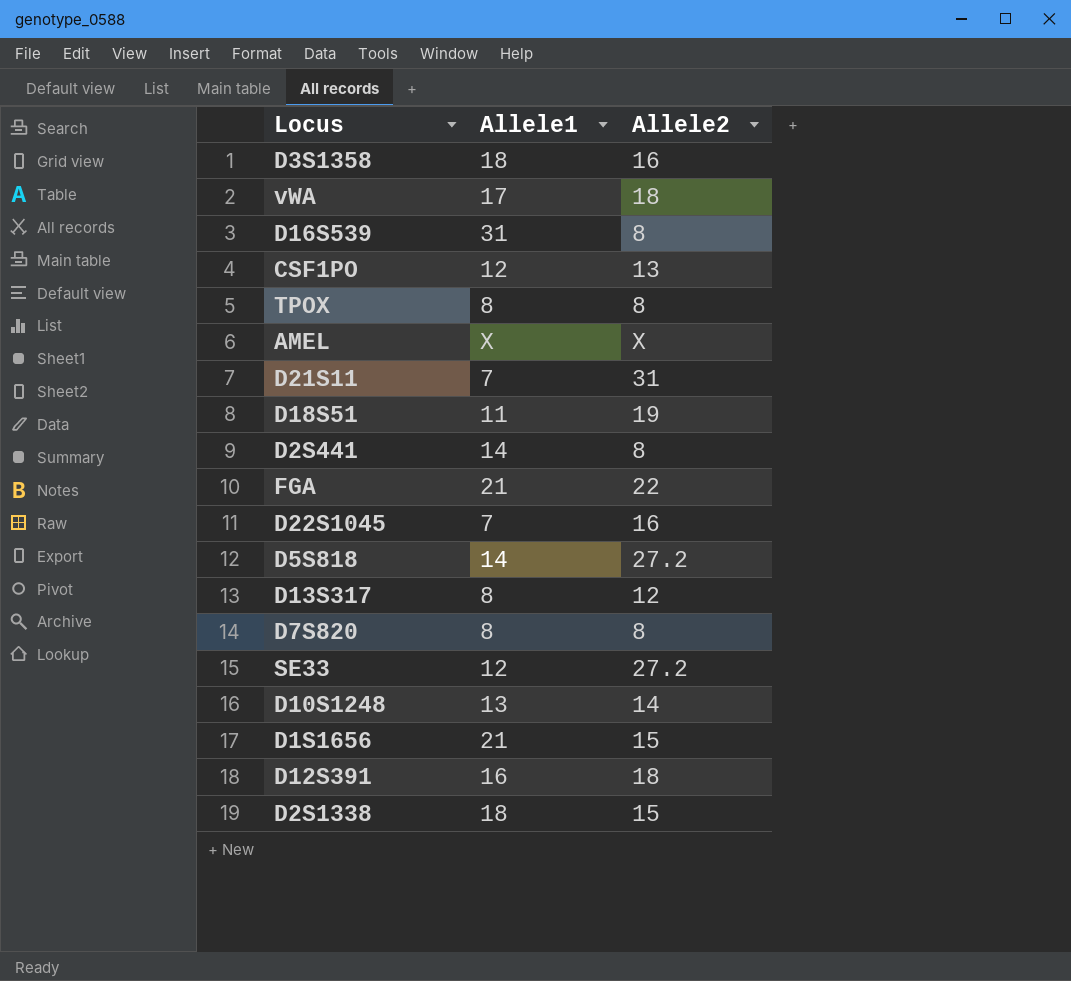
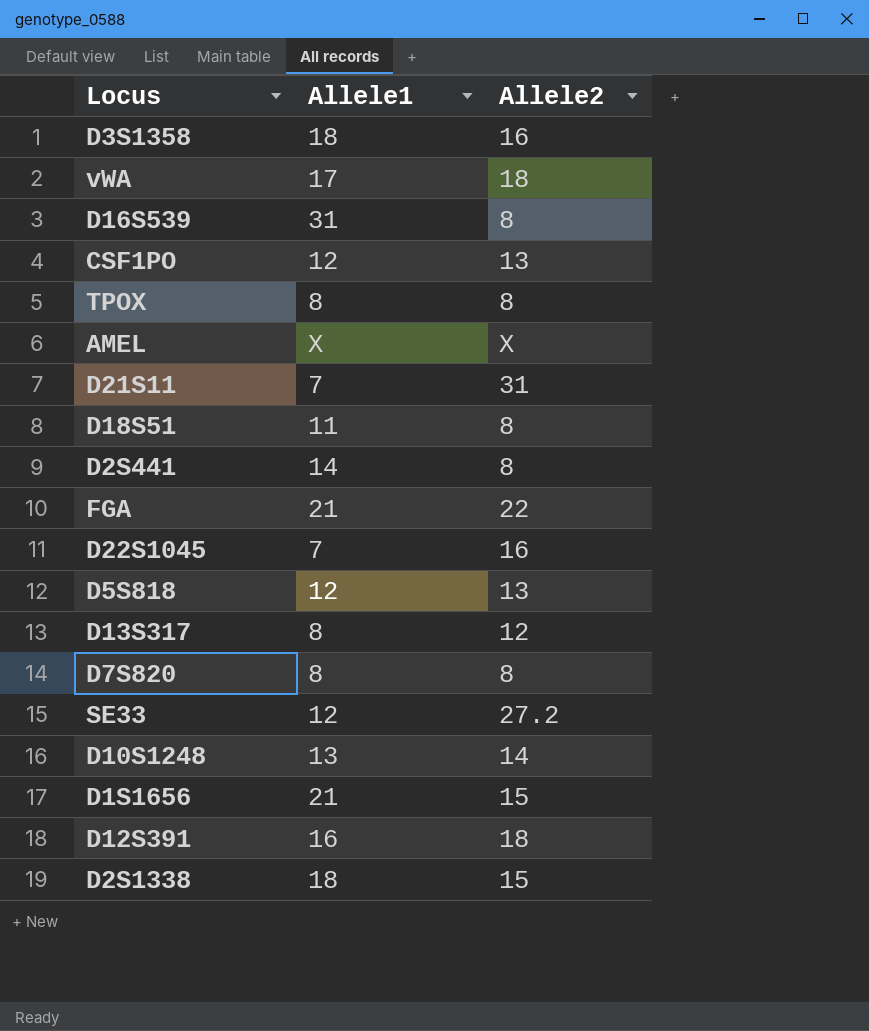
D18S51 | Allele2: 19 -> 8
D5S818 | Allele1: 14 -> 12
D5S818 | Allele2: 27.2 -> 13

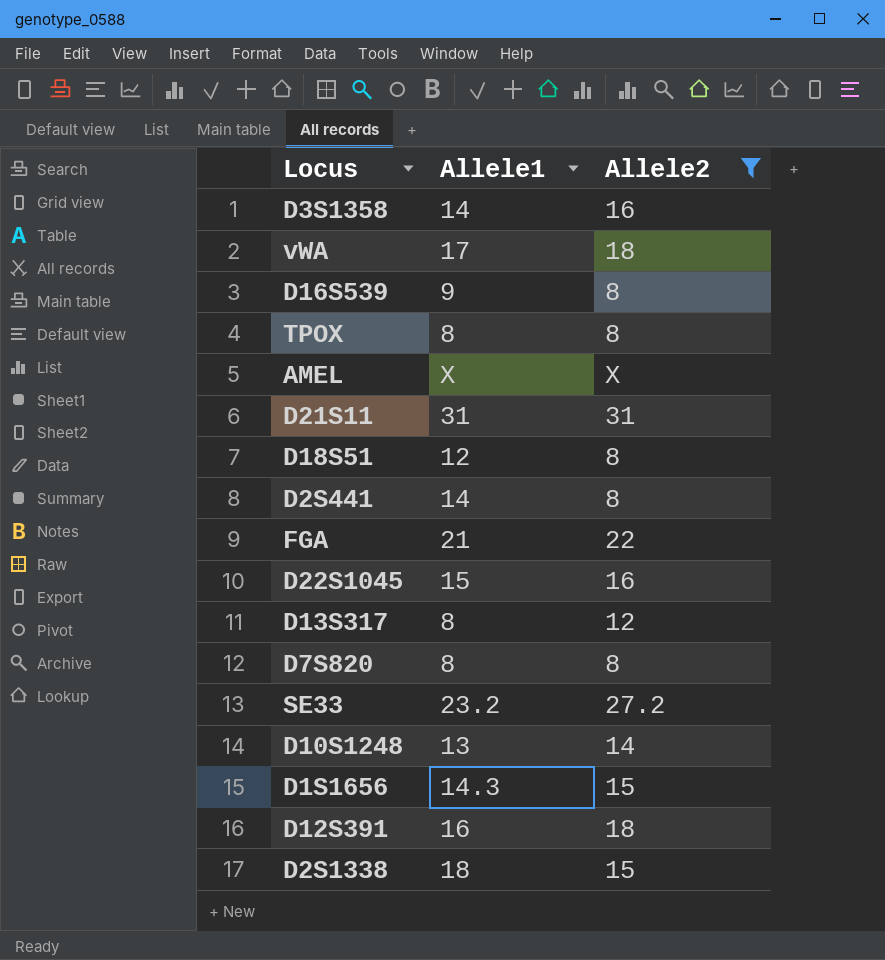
filter: none -> Allele2 != 13
D3S1358 | Allele1: 18 -> 14
D16S539 | Allele1: 31 -> 9
D21S11 | Allele1: 7 -> 31
D18S51 | Allele1: 11 -> 12
D22S1045 | Allele1: 7 -> 15
SE33 | Allele1: 12 -> 23.2
D1S1656 | Allele1: 21 -> 14.3

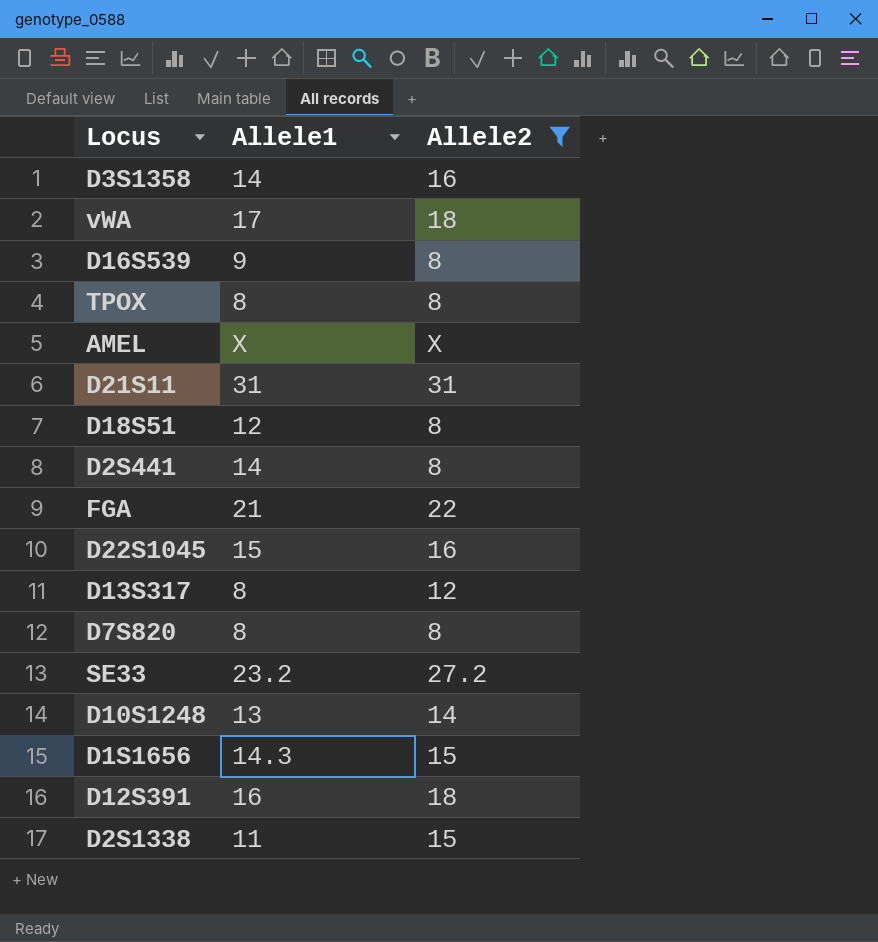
D2S1338 | Allele1: 18 -> 11

